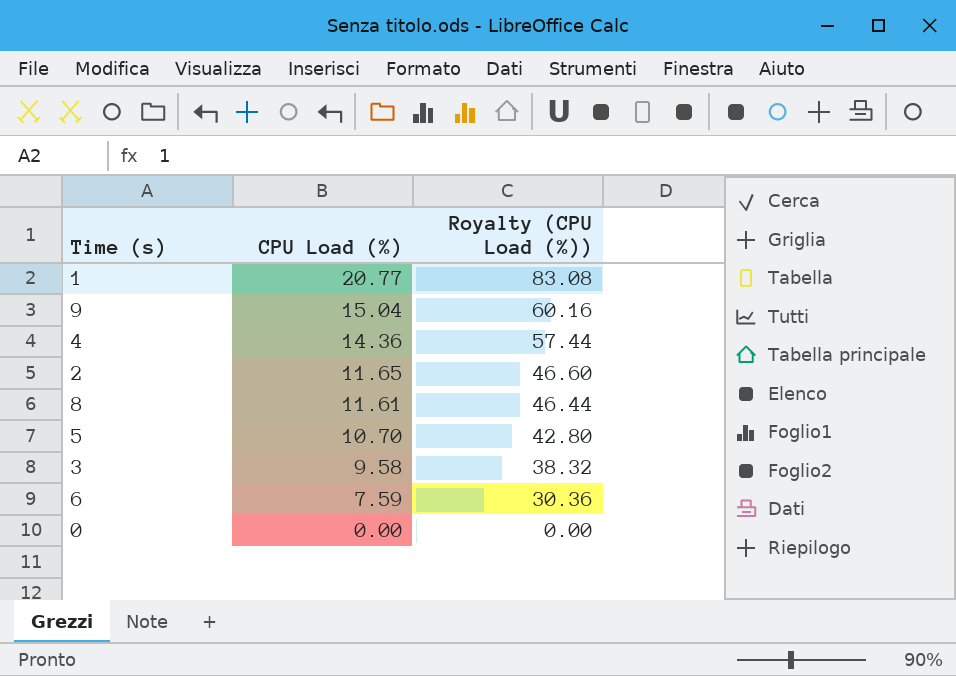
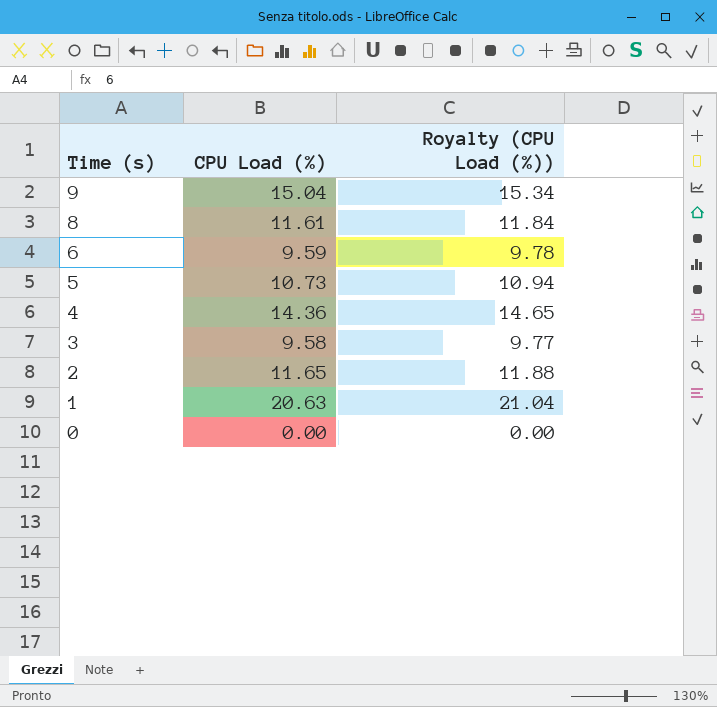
row order: CPU Load (%) descending -> Time (s) descending
column Royalty (CPU Load (%)) | formula: [CPU Load (%)] * 4 -> [CPU Load (%)] * 1.02
6 | CPU Load (%): 7.59 -> 9.59
5 | CPU Load (%): 10.70 -> 10.73
1 | CPU Load (%): 20.77 -> 20.63

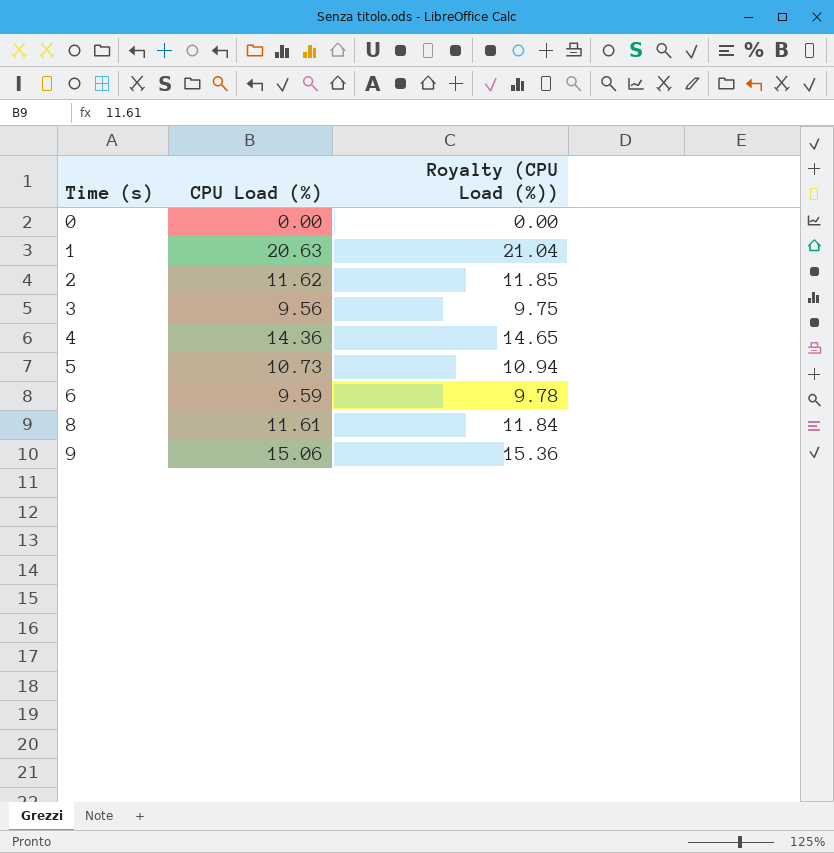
row order: Time (s) descending -> Time (s) ascending
2 | CPU Load (%): 11.65 -> 11.62
2 | Royalty (CPU Load (%)): 11.88 -> 11.85
3 | CPU Load (%): 9.58 -> 9.56
3 | Royalty (CPU Load (%)): 9.77 -> 9.75
9 | CPU Load (%): 15.04 -> 15.06
9 | Royalty (CPU Load (%)): 15.34 -> 15.36

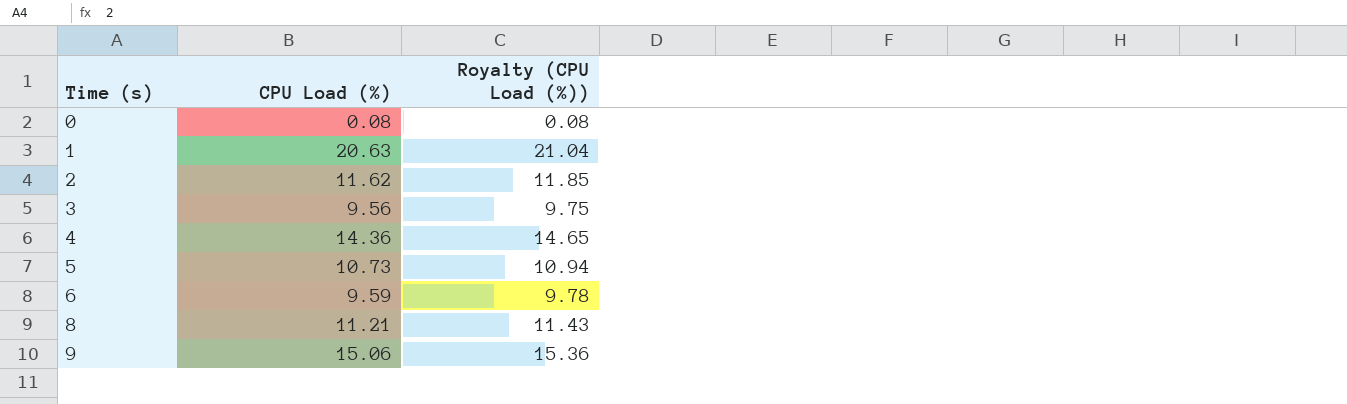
0 | CPU Load (%): 0.00 -> 0.08
0 | Royalty (CPU Load (%)): 0.00 -> 0.08
8 | CPU Load (%): 11.61 -> 11.21
8 | Royalty (CPU Load (%)): 11.84 -> 11.43

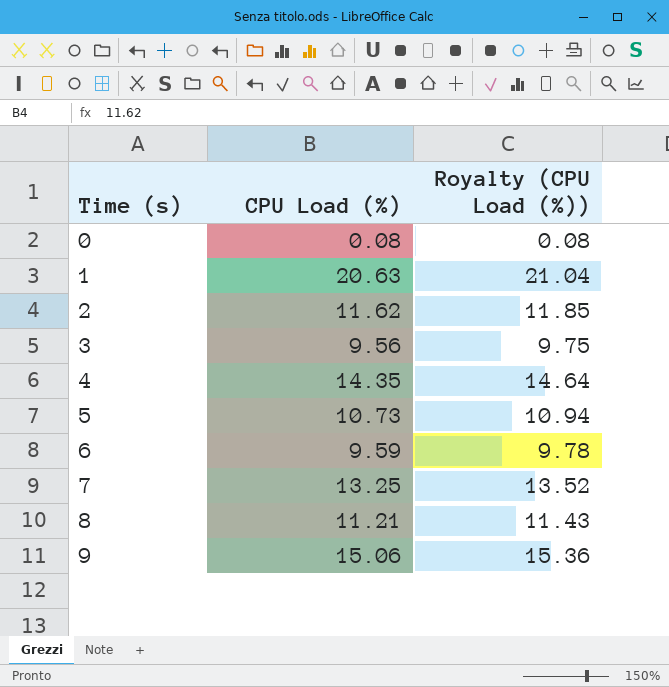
4 | CPU Load (%): 14.36 -> 14.35
4 | Royalty (CPU Load (%)): 14.65 -> 14.64
row 7: none -> 13.25 | 13.52

